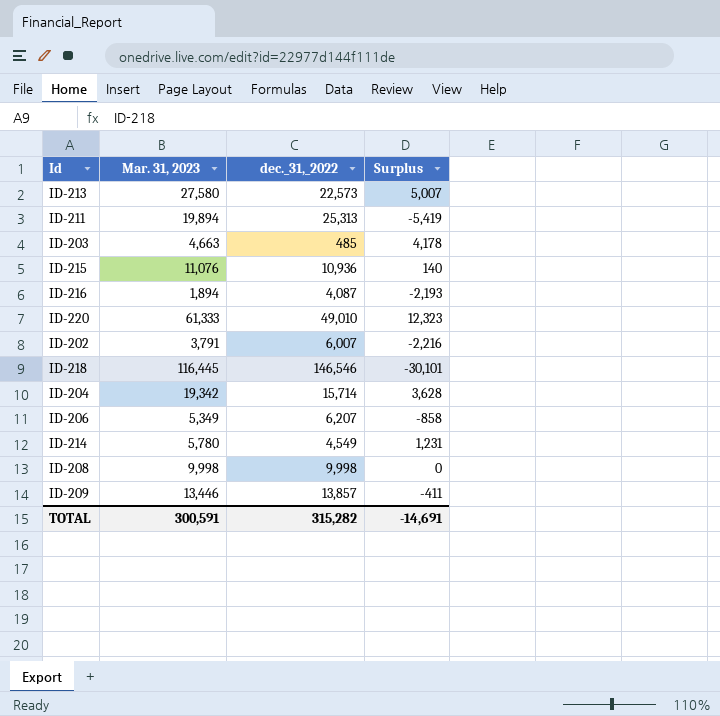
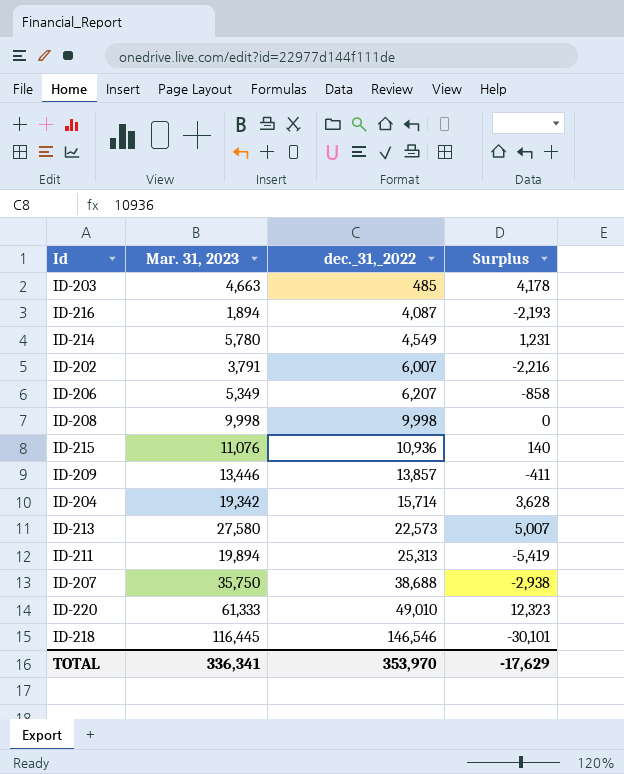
row order: none -> dec._31,_2022 ascending
row ID-207: none -> 35,750 | 38,688 | -2,938
TOTAL | Mar. 31, 2023: 300,591 -> 336,341
TOTAL | dec._31,_2022: 315,282 -> 353,970
TOTAL | Surplus: -14,691 -> -17,629

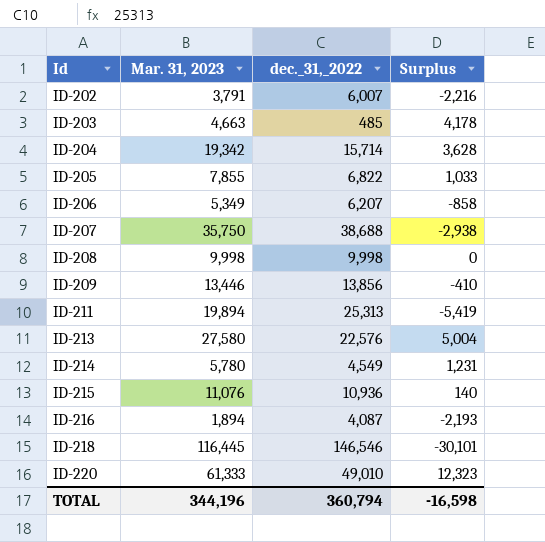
row order: dec._31,_2022 ascending -> Id ascending
row ID-205: none -> 7,855 | 6,822 | 1,033
ID-209 | dec._31,_2022: 13,857 -> 13,856
ID-209 | Surplus: -411 -> -410
ID-213 | dec._31,_2022: 22,573 -> 22,576
ID-213 | Surplus: 5,007 -> 5,004
TOTAL | Mar. 31, 2023: 336,341 -> 344,196
TOTAL | dec._31,_2022: 353,970 -> 360,794
TOTAL | Surplus: -17,629 -> -16,598

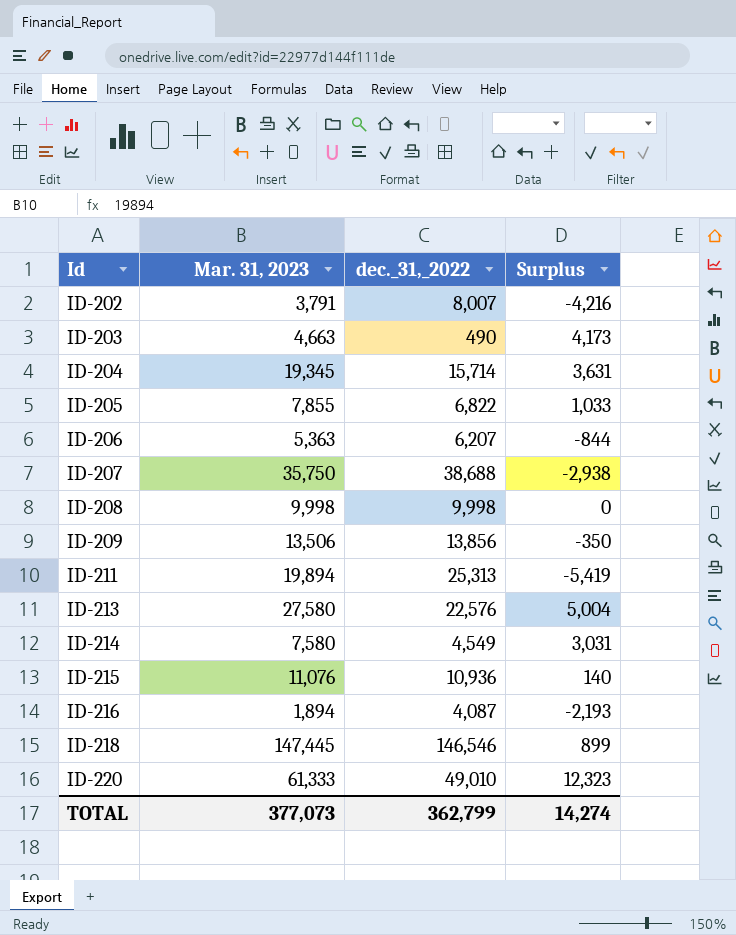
ID-202 | dec._31,_2022: 6,007 -> 8,007
ID-202 | Surplus: -2,216 -> -4,216
ID-203 | dec._31,_2022: 485 -> 490
ID-203 | Surplus: 4,178 -> 4,173
ID-204 | Mar. 31, 2023: 19,342 -> 19,345
ID-204 | Surplus: 3,628 -> 3,631
ID-206 | Mar. 31, 2023: 5,349 -> 5,363
ID-206 | Surplus: -858 -> -844
ID-209 | Mar. 31, 2023: 13,446 -> 13,506
ID-209 | Surplus: -410 -> -350
ID-214 | Mar. 31, 2023: 5,780 -> 7,580
ID-214 | Surplus: 1,231 -> 3,031
ID-218 | Mar. 31, 2023: 116,445 -> 147,445
ID-218 | Surplus: -30,101 -> 899
TOTAL | Mar. 31, 2023: 344,196 -> 377,073
TOTAL | dec._31,_2022: 360,794 -> 362,799
TOTAL | Surplus: -16,598 -> 14,274

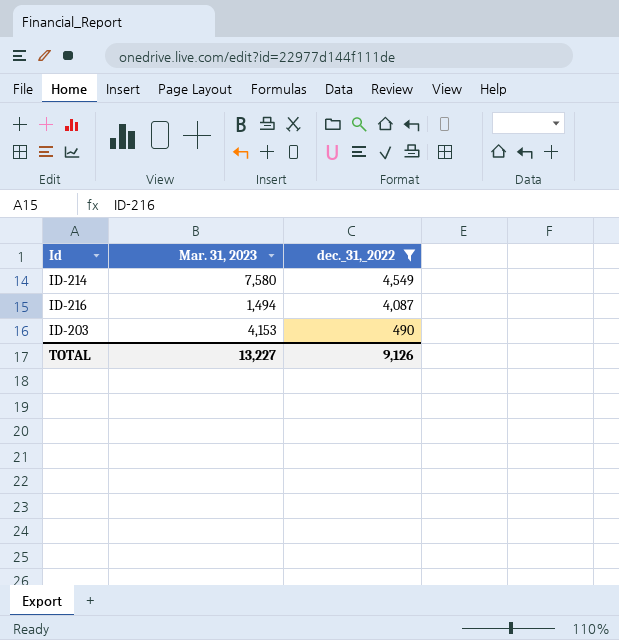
filter: none -> dec._31,_2022 <= 4,549
row order: Id ascending -> dec._31,_2022 descending
column Surplus | formula: [Mar. 31, 2023] - [dec._31,_2022] -> none
ID-216 | Mar. 31, 2023: 1,894 -> 1,494
ID-203 | Mar. 31, 2023: 4,663 -> 4,153
TOTAL | Mar. 31, 2023: 377,073 -> 13,227
TOTAL | dec._31,_2022: 362,799 -> 9,126

